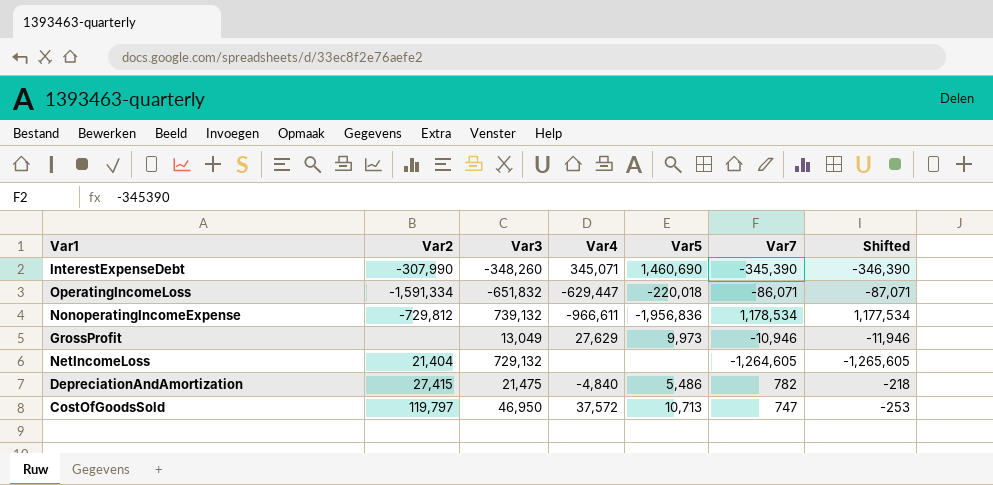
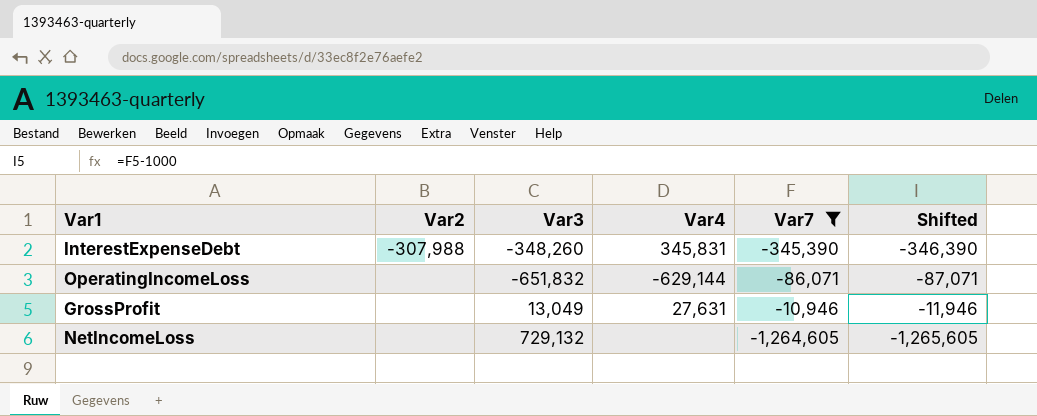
filter: none -> Var7 <= -10,946
column Var5 | position: 5 -> none
InterestExpenseDebt | Var2: -307,990 -> -307,988
InterestExpenseDebt | Var4: 345,071 -> 345,831
OperatingIncomeLoss | Var2: -1,591,334 -> none
OperatingIncomeLoss | Var4: -629,447 -> -629,144
GrossProfit | Var4: 27,629 -> 27,631
NetIncomeLoss | Var2: 21,404 -> none

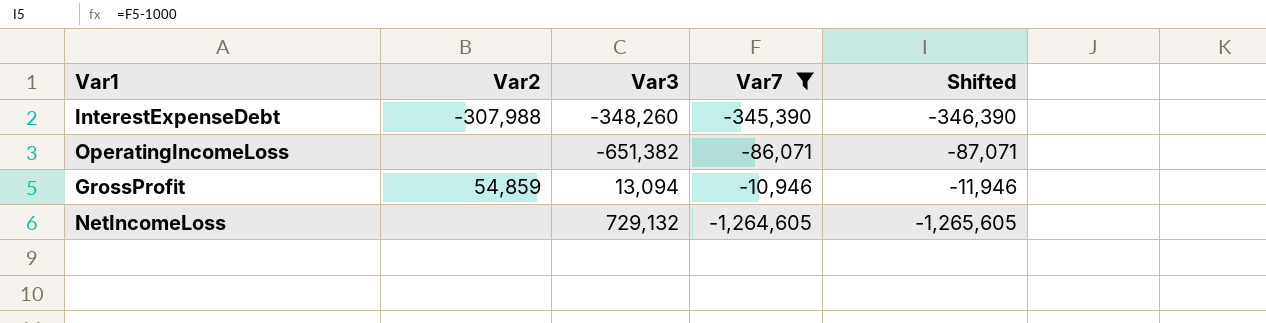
column Var4 | position: 4 -> none
OperatingIncomeLoss | Var3: -651,832 -> -651,382
GrossProfit | Var2: none -> 54,859
GrossProfit | Var3: 13,049 -> 13,094

